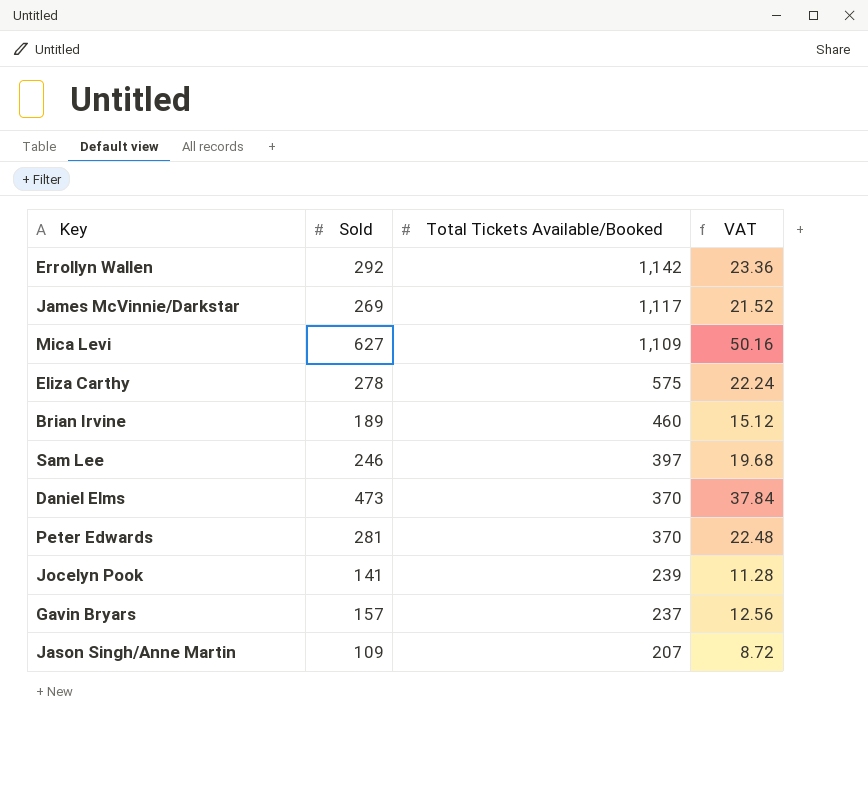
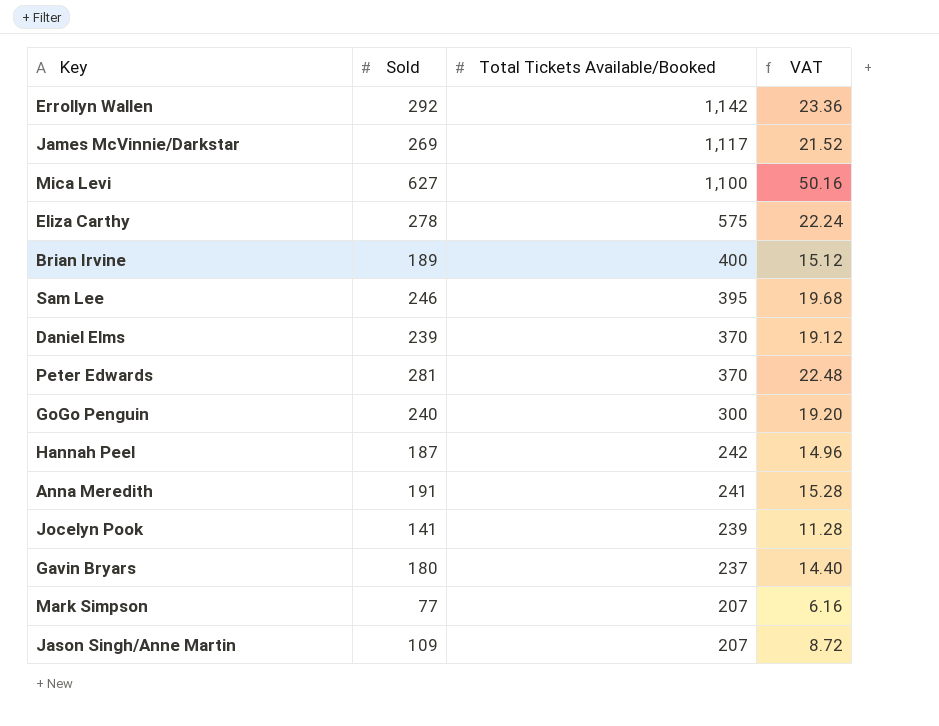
Mica Levi | Total Tickets Available/Booked: 1,109 -> 1,100
Brian Irvine | Total Tickets Available/Booked: 460 -> 400
Sam Lee | Total Tickets Available/Booked: 397 -> 395
Daniel Elms | Sold: 473 -> 239
Daniel Elms | VAT: 37.84 -> 19.12
row GoGo Penguin: none -> 240 | 300 | 19.20
row Hannah Peel: none -> 187 | 242 | 14.96
row Anna Meredith: none -> 191 | 241 | 15.28
Gavin Bryars | Sold: 157 -> 180
Gavin Bryars | VAT: 12.56 -> 14.40
row Mark Simpson: none -> 77 | 207 | 6.16

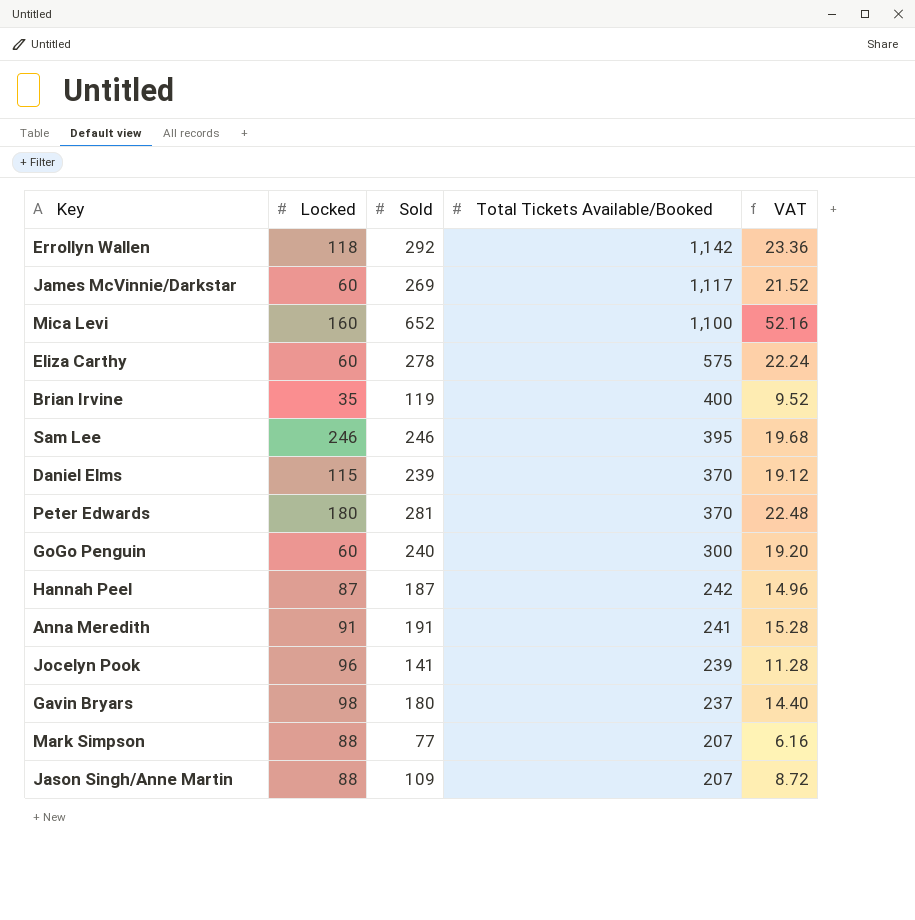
column Locked | position: none -> 2
Mica Levi | Sold: 627 -> 652
Mica Levi | VAT: 50.16 -> 52.16
Brian Irvine | Sold: 189 -> 119
Brian Irvine | VAT: 15.12 -> 9.52

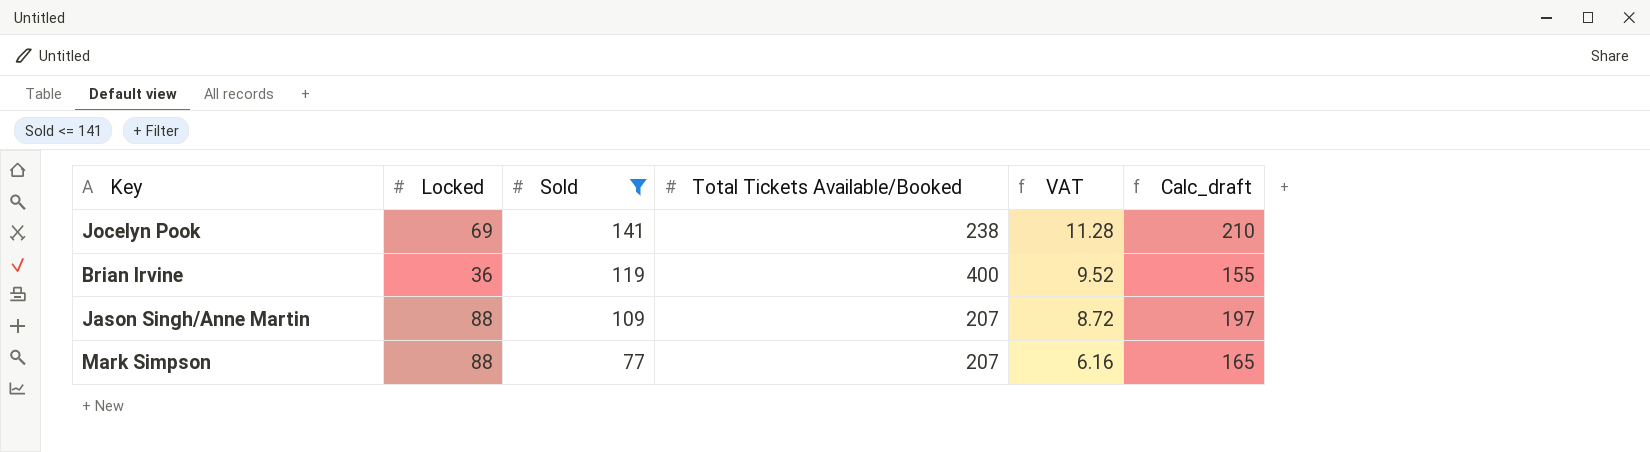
filter: none -> Sold <= 141
row order: Total Tickets Available/Booked descending -> Sold descending
column Calc_draft | formula: none -> [Locked] + [Sold]
Jocelyn Pook | Locked: 96 -> 69
Jocelyn Pook | Total Tickets Available/Booked: 239 -> 238
Brian Irvine | Locked: 35 -> 36

